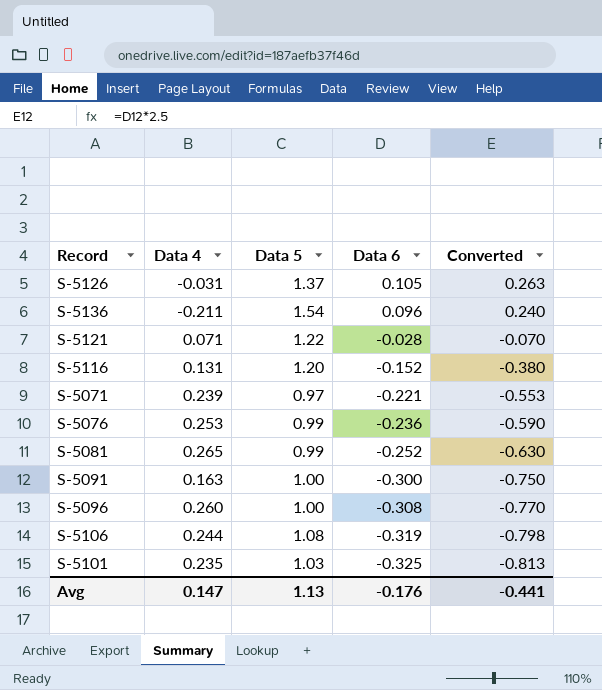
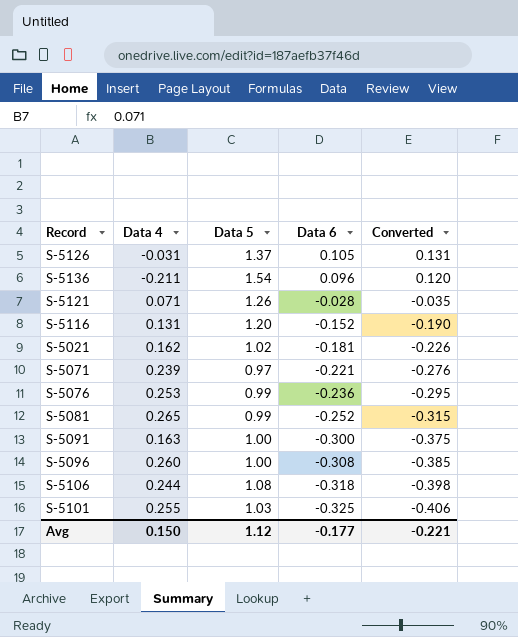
column Converted | formula: [Data 6] * 2.5 -> [Data 6] * 1.25
S-5121 | Data 5: 1.22 -> 1.26
row S-5021: none -> 0.162 | 1.02 | -0.181 | -0.226
S-5106 | Data 6: -0.319 -> -0.318
S-5101 | Data 4: 0.235 -> 0.255
Avg | Data 4: 0.147 -> 0.150
Avg | Data 5: 1.13 -> 1.12
Avg | Data 6: -0.176 -> -0.177
Avg | Converted: -0.441 -> -0.221

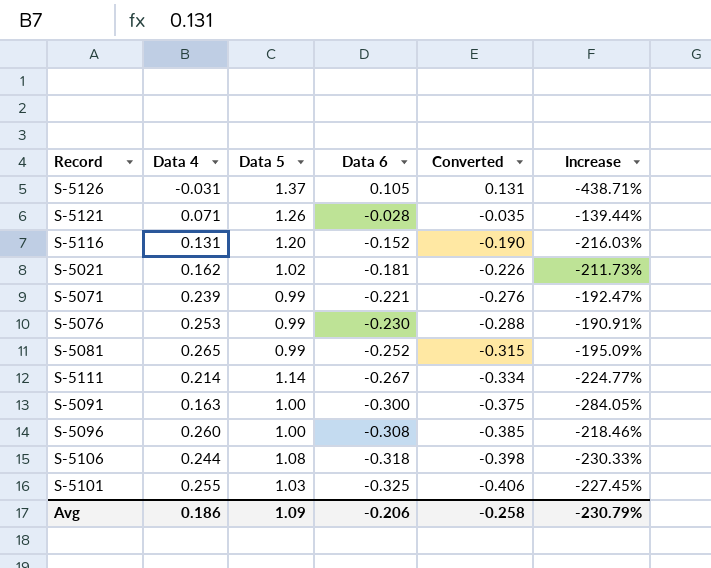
column Increase | formula: none -> ([Data 6] - [Data 4]) / [Data 4]
row S-5136: -0.211 | 1.54 | 0.096 | 0.120 -> none
S-5071 | Data 5: 0.97 -> 0.99
S-5076 | Data 6: -0.236 -> -0.230
S-5076 | Converted: -0.295 -> -0.288
row S-5111: none -> 0.214 | 1.14 | -0.267 | -0.334 | -224.77%
Avg | Data 4: 0.150 -> 0.186
Avg | Data 5: 1.12 -> 1.09
Avg | Data 6: -0.177 -> -0.206
Avg | Converted: -0.221 -> -0.258

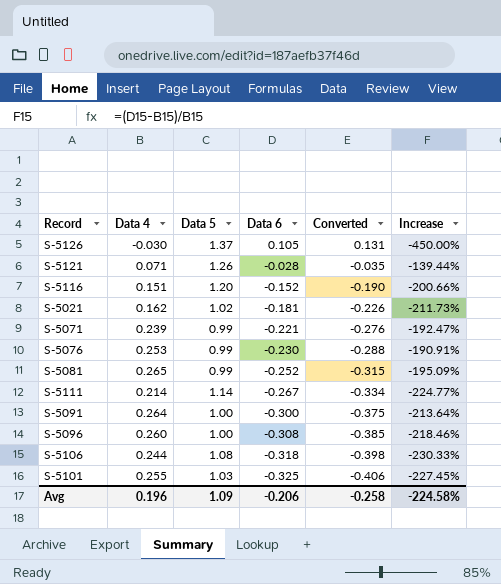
S-5126 | Data 4: -0.031 -> -0.030
S-5126 | Increase: -438.71% -> -450.00%
S-5116 | Data 4: 0.131 -> 0.151
S-5116 | Increase: -216.03% -> -200.66%
S-5091 | Data 4: 0.163 -> 0.264
S-5091 | Increase: -284.05% -> -213.64%
Avg | Data 4: 0.186 -> 0.196
Avg | Increase: -230.79% -> -224.58%

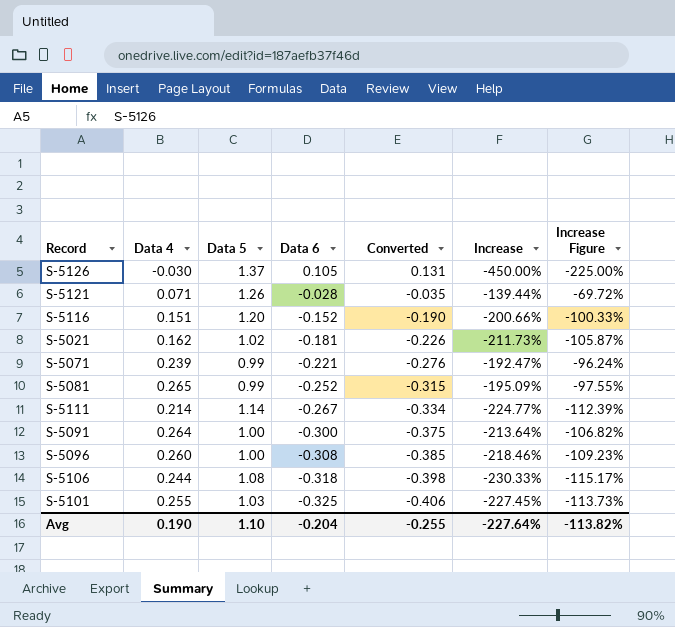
column Increase Figure | formula: none -> [Increase] * 0.5
row S-5076: 0.253 | 0.99 | -0.230 | -0.288 | -190.91% -> none
Avg | Data 4: 0.196 -> 0.190
Avg | Data 5: 1.09 -> 1.10
Avg | Data 6: -0.206 -> -0.204
Avg | Converted: -0.258 -> -0.255
Avg | Increase: -224.58% -> -227.64%

